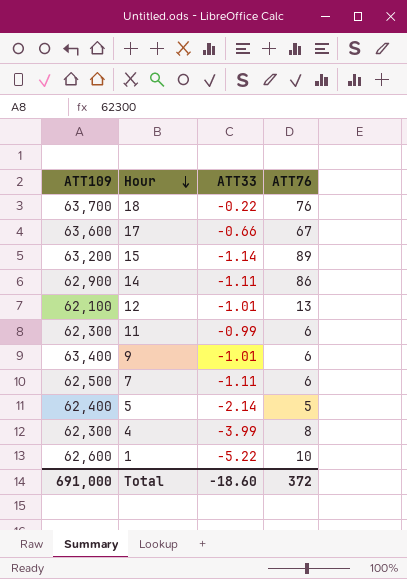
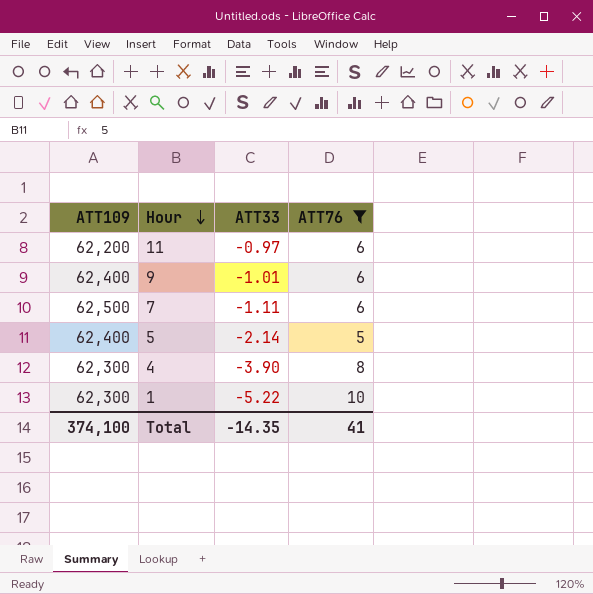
filter: none -> ATT76 <= 10
11 | ATT109: 62,300 -> 62,200
11 | ATT33: -0.99 -> -0.97
9 | ATT109: 63,400 -> 62,400
4 | ATT33: -3.99 -> -3.90
1 | ATT109: 62,600 -> 62,300
Total | ATT109: 691,000 -> 374,100
Total | ATT33: -18.60 -> -14.35
Total | ATT76: 372 -> 41

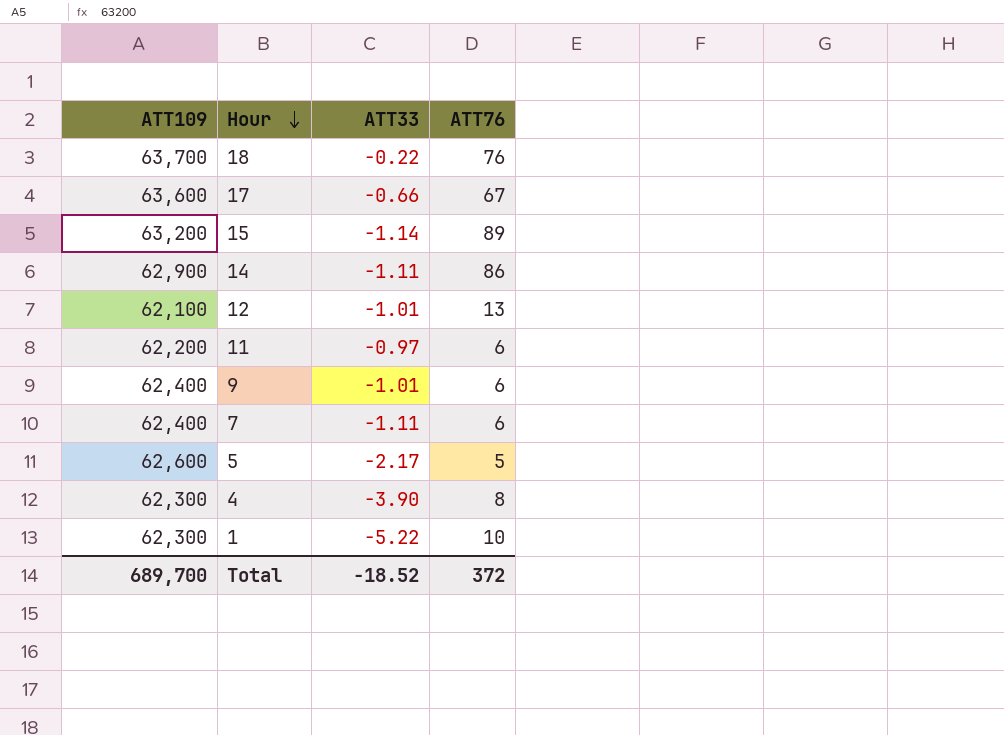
filter: ATT76 <= 10 -> none
7 | ATT109: 62,500 -> 62,400
5 | ATT109: 62,400 -> 62,600
5 | ATT33: -2.14 -> -2.17
Total | ATT109: 374,100 -> 689,700
Total | ATT33: -14.35 -> -18.52
Total | ATT76: 41 -> 372

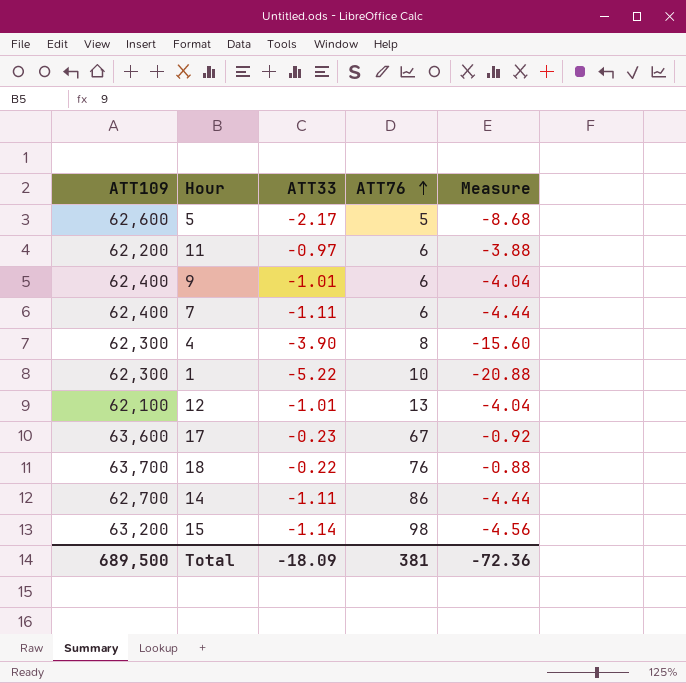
row order: Hour descending -> ATT76 ascending
column Measure | formula: none -> [ATT33] * 4
17 | ATT33: -0.66 -> -0.23
14 | ATT109: 62,900 -> 62,700
15 | ATT76: 89 -> 98
Total | ATT109: 689,700 -> 689,500
Total | ATT33: -18.52 -> -18.09
Total | ATT76: 372 -> 381

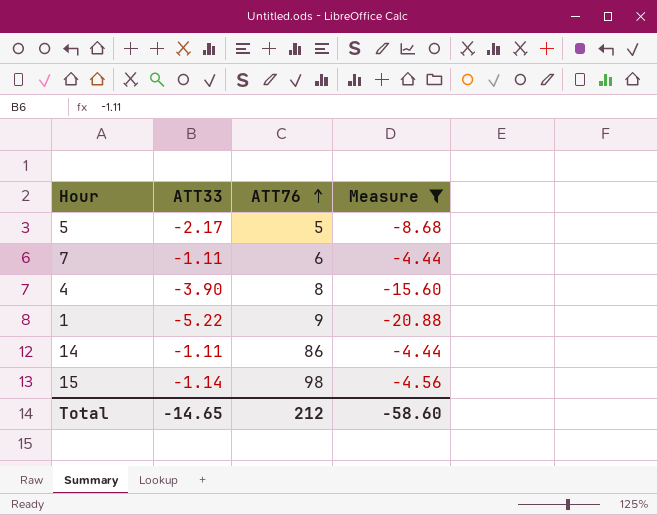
filter: none -> Measure <= -4.44
column ATT109 | position: 1 -> none
1 | ATT76: 10 -> 9
Total | ATT33: -18.09 -> -14.65
Total | ATT76: 381 -> 212
Total | Measure: -72.36 -> -58.60

